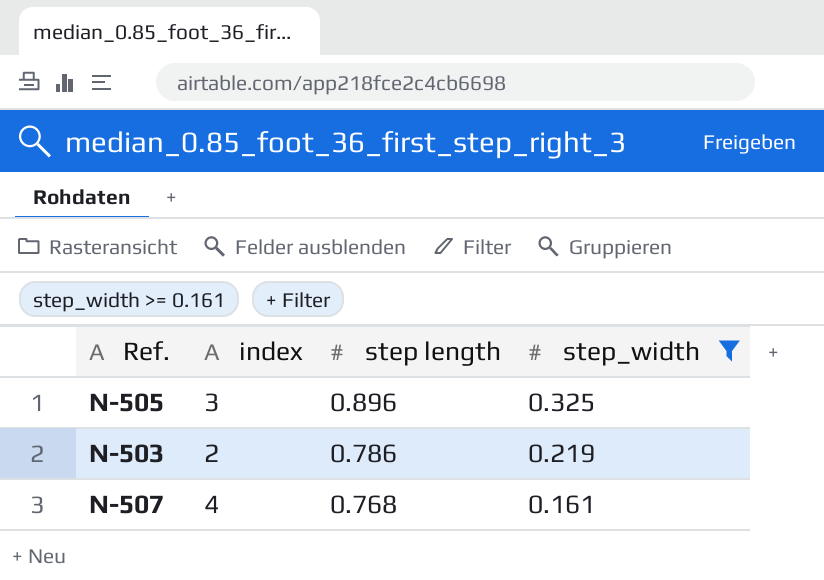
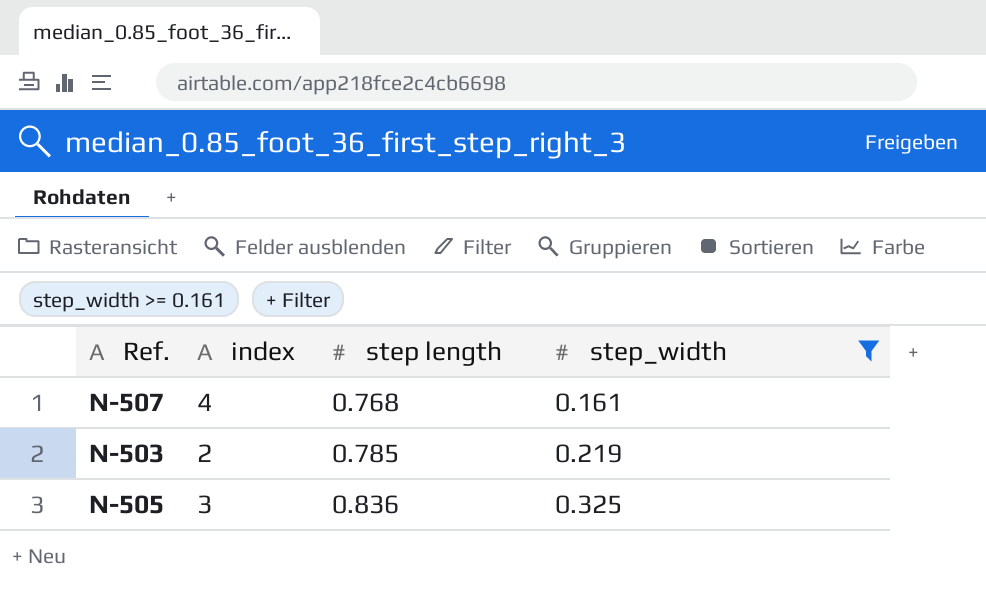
row order: step length descending -> step length ascending
N-503 | step length: 0.786 -> 0.785
N-505 | step length: 0.896 -> 0.836

